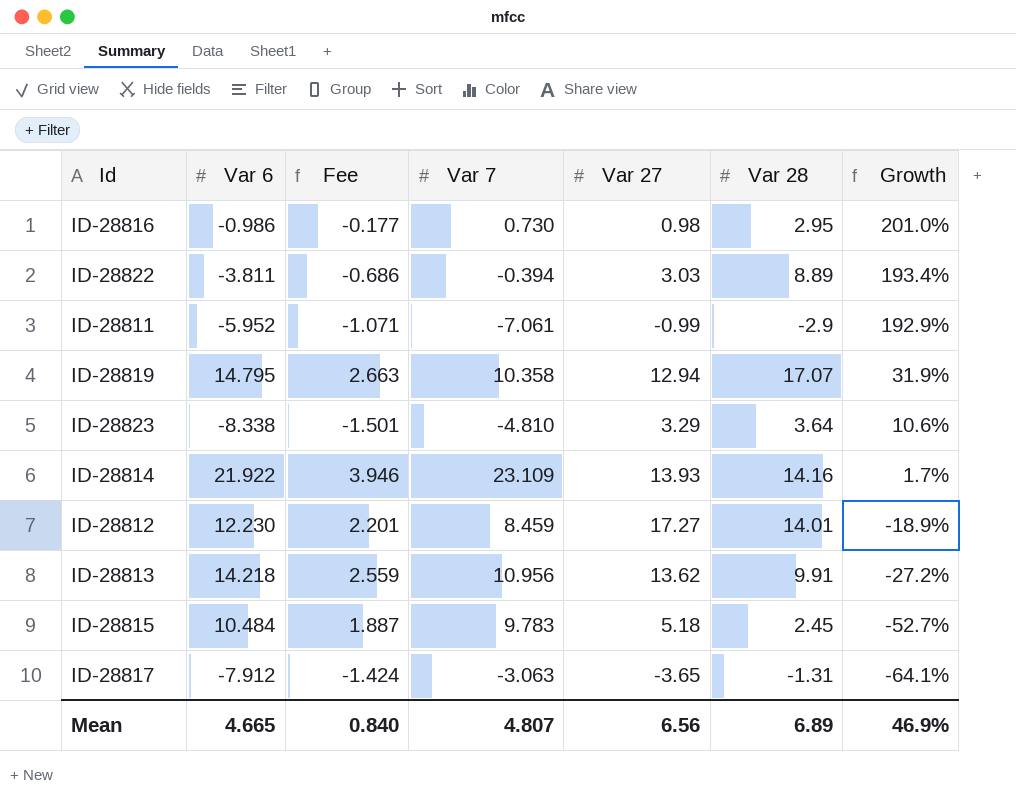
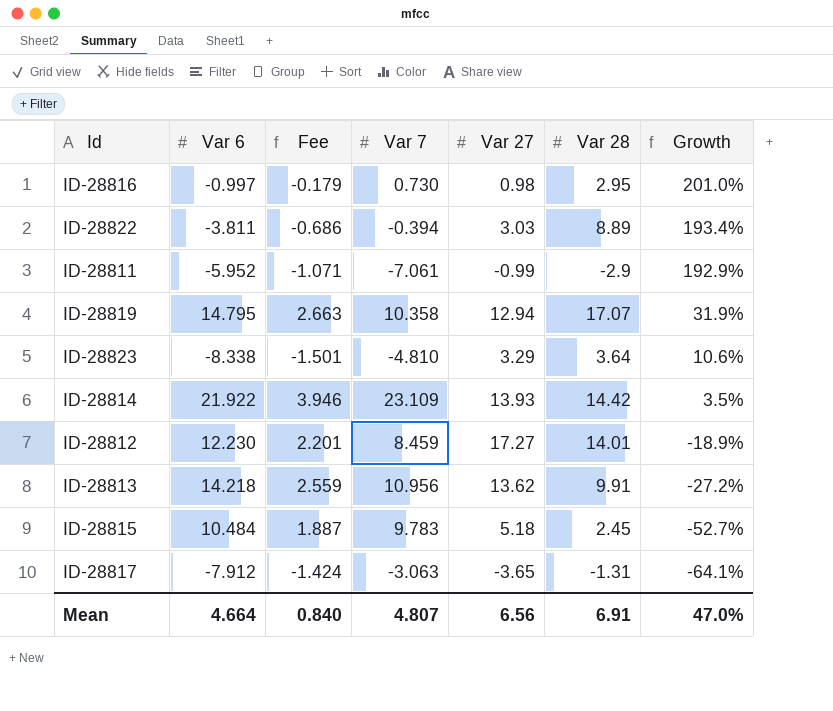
ID-28816 | Var 6: -0.986 -> -0.997
ID-28816 | Fee: -0.177 -> -0.179
ID-28814 | Var 28: 14.16 -> 14.42
ID-28814 | Growth: 1.7% -> 3.5%
Mean | Var 6: 4.665 -> 4.664
Mean | Var 28: 6.89 -> 6.91
Mean | Growth: 46.9% -> 47.0%

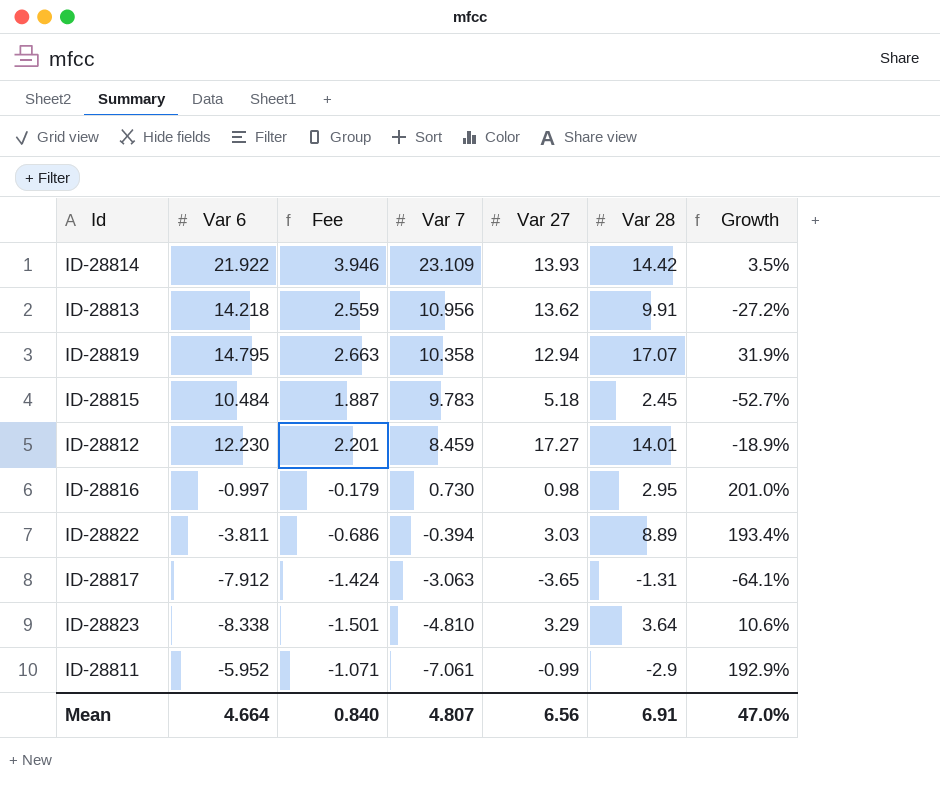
row order: Growth descending -> Var 7 descending

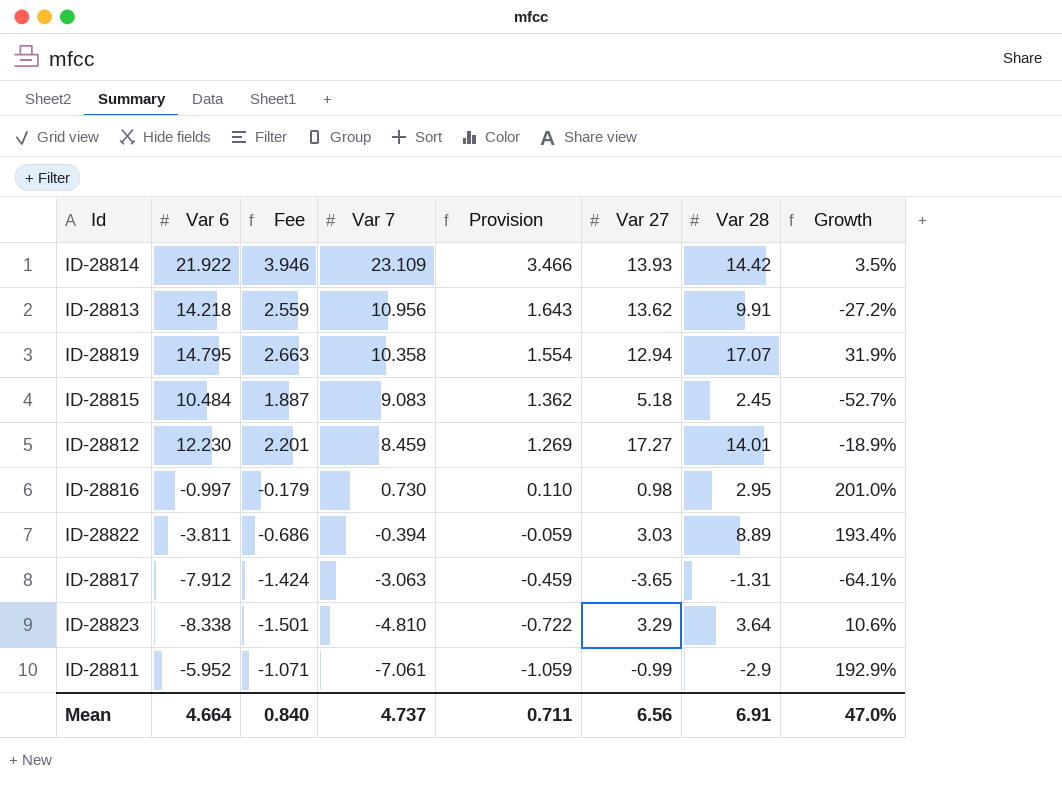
column Provision | formula: none -> [Var 7] * 0.15
ID-28815 | Var 7: 9.783 -> 9.083
Mean | Var 7: 4.807 -> 4.737

